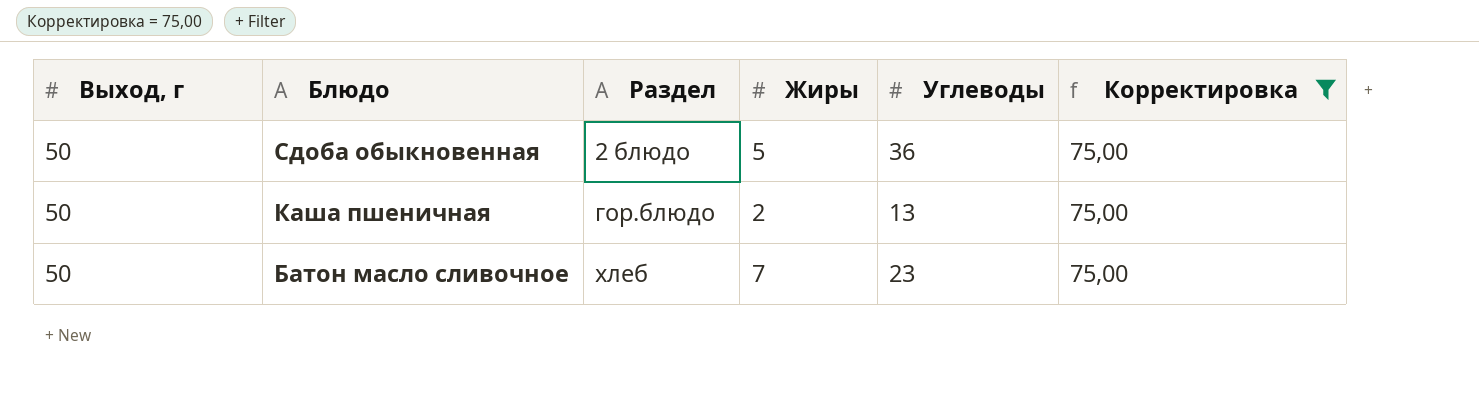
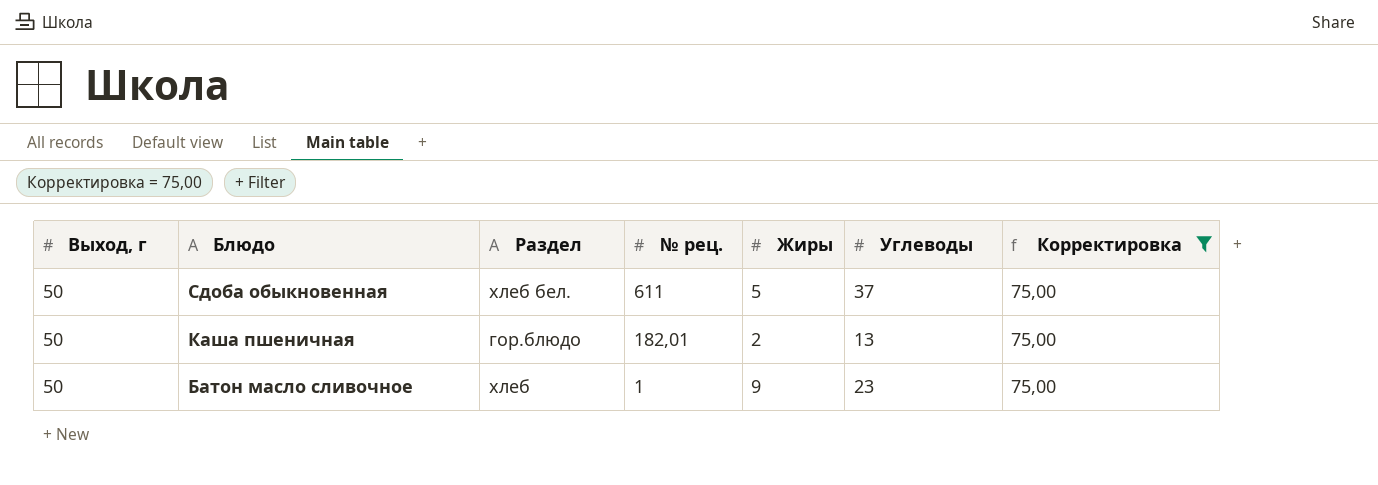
column № рец. | position: none -> 4
Сдоба обыкновенная | Раздел: 2 блюдо -> хлеб бел.
Сдоба обыкновенная | Углеводы: 36 -> 37
Батон масло сливочное | Жиры: 7 -> 9

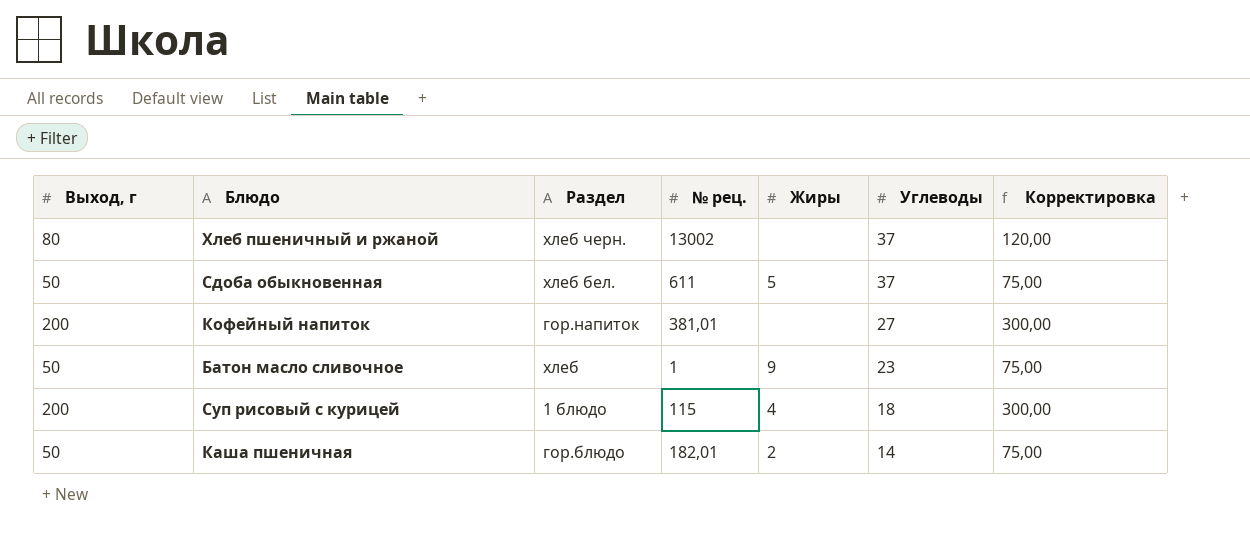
filter: Корректировка = 75,00 -> none
row order: Блюдо descending -> Углеводы descending
Каша пшеничная | Углеводы: 13 -> 14

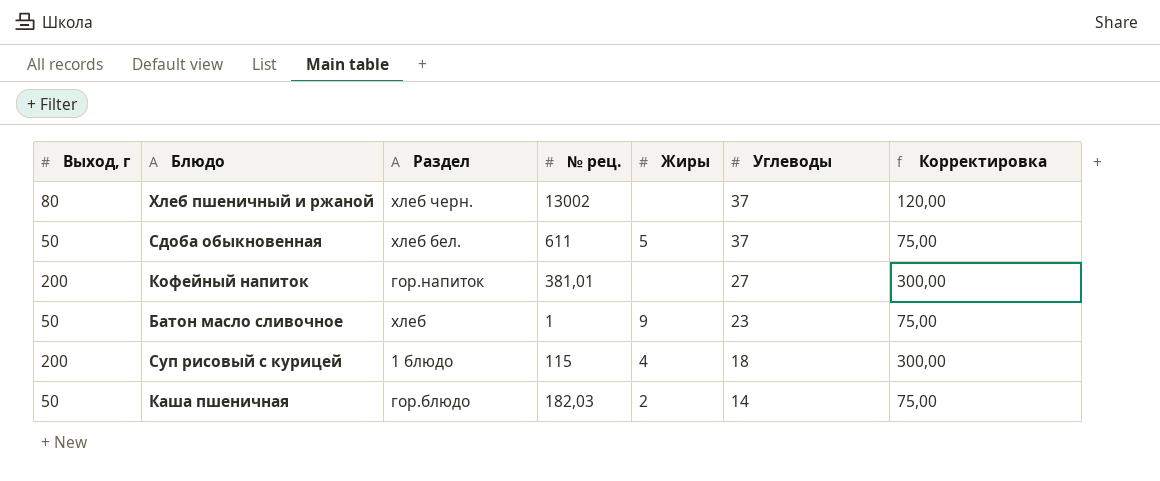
Каша пшеничная | № рец.: 182,01 -> 182,03

